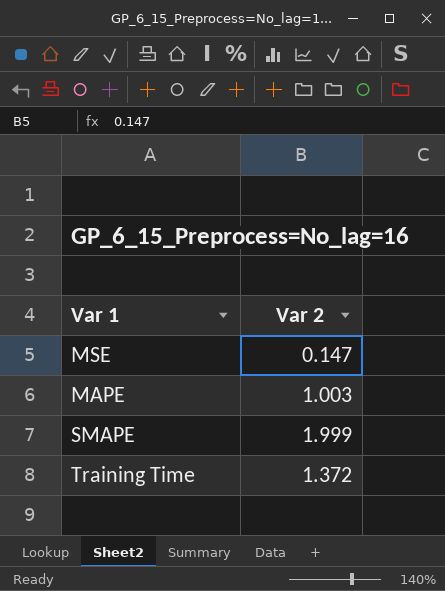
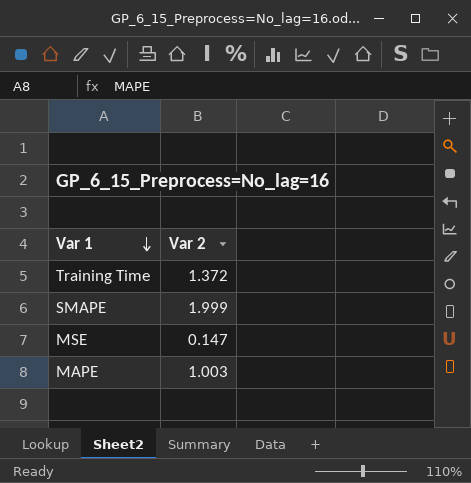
row order: none -> Var 1 descending

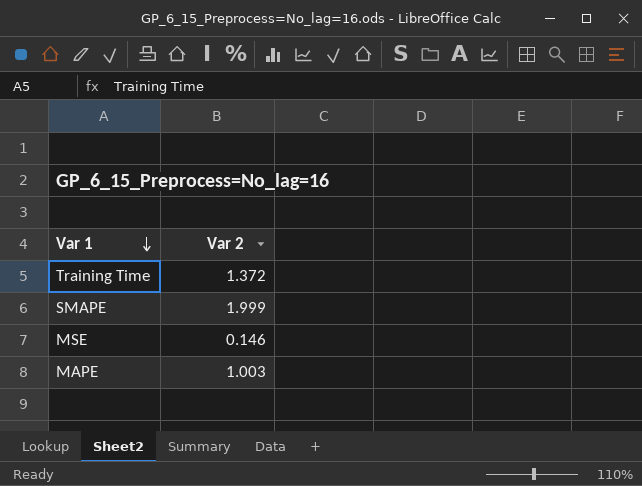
MSE | Var 2: 0.147 -> 0.146

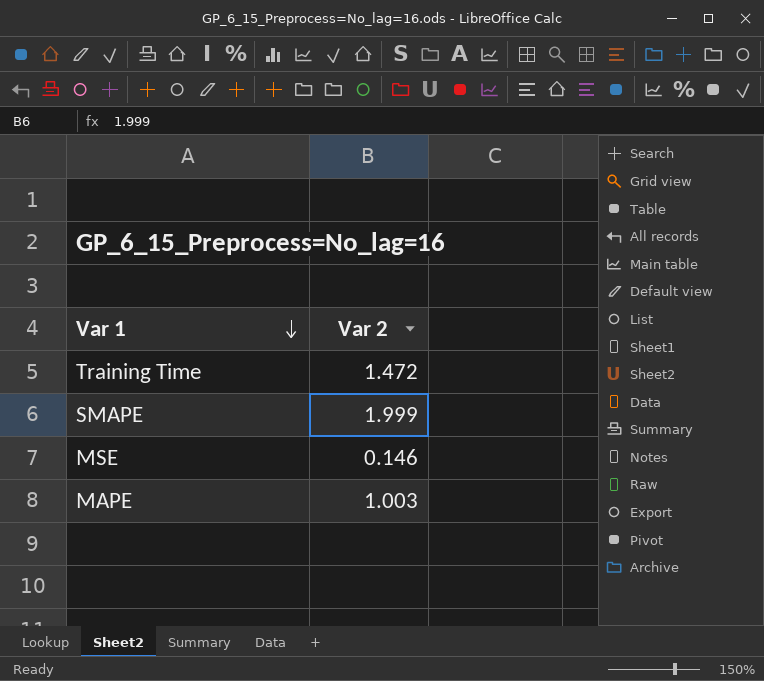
Training Time | Var 2: 1.372 -> 1.472

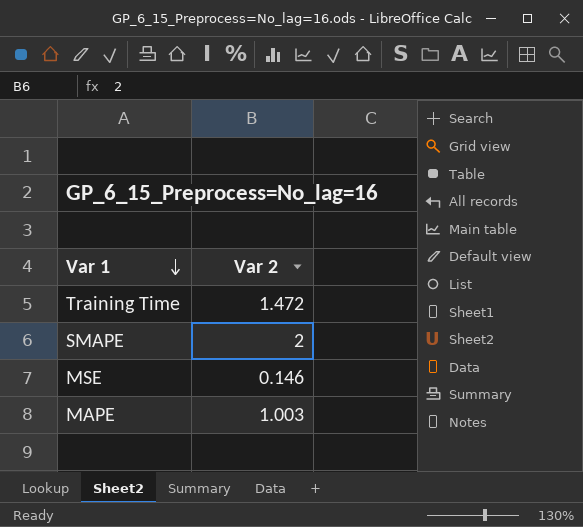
SMAPE | Var 2: 1.999 -> 2

